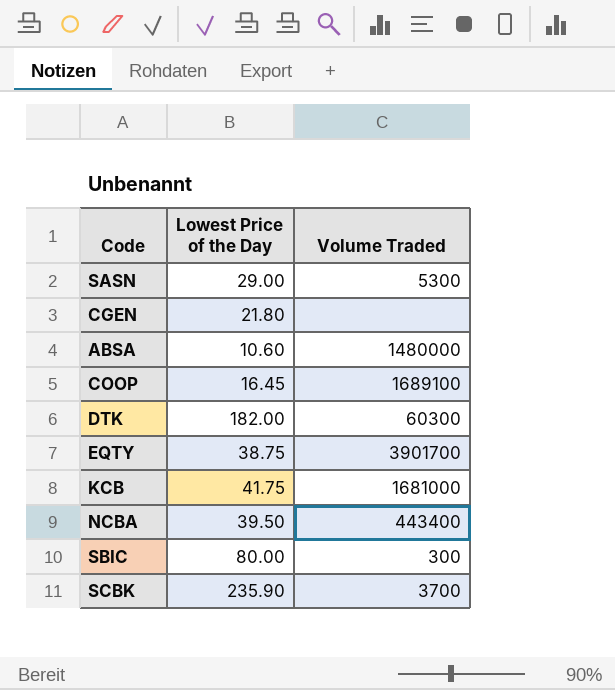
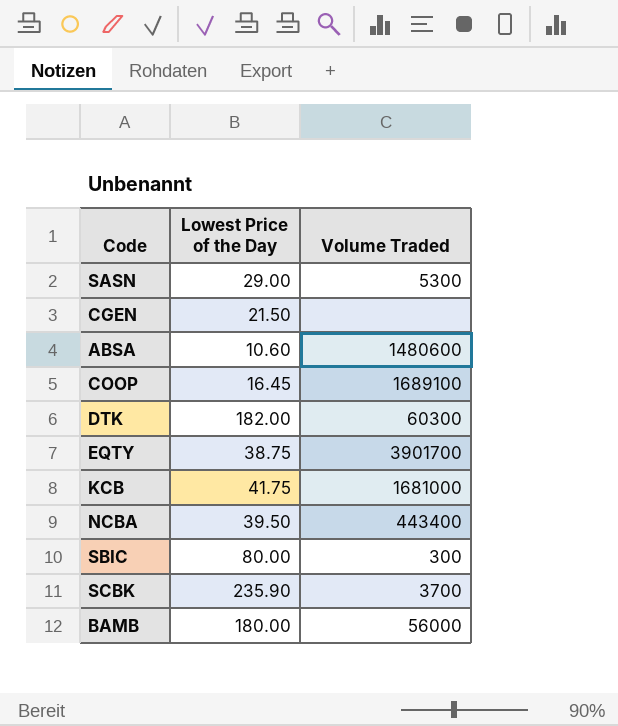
CGEN | Lowest Price of the Day: 21.80 -> 21.50
ABSA | Volume Traded: 1480000 -> 1480600
row BAMB: none -> 180.00 | 56000

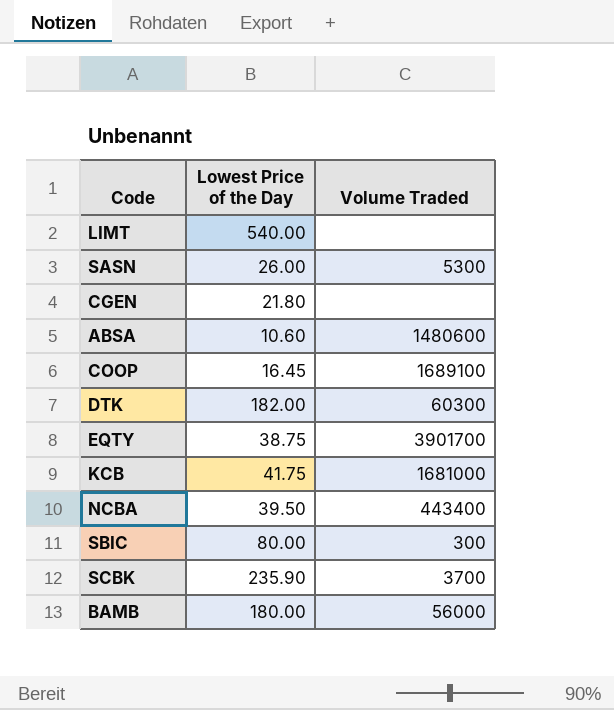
row LIMT: none -> 540.00 | none
SASN | Lowest Price of the Day: 29.00 -> 26.00
CGEN | Lowest Price of the Day: 21.50 -> 21.80

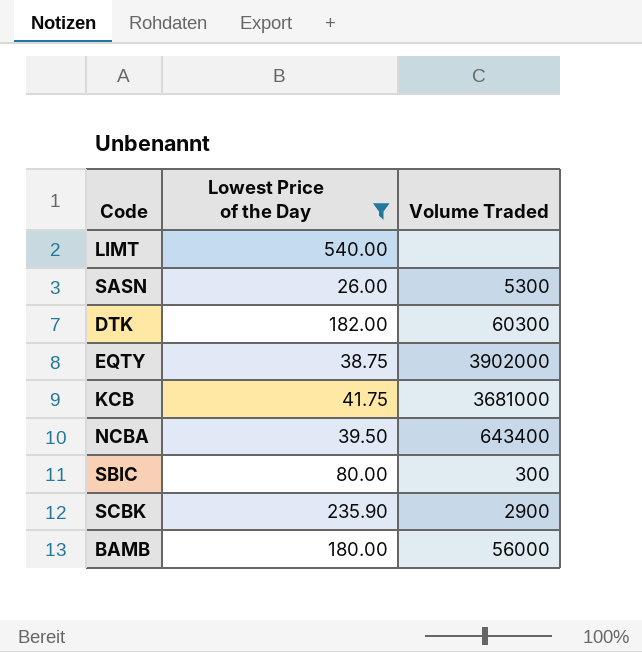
filter: none -> Lowest Price of the Day >= 26.00
EQTY | Volume Traded: 3901700 -> 3902000
KCB | Volume Traded: 1681000 -> 3681000
NCBA | Volume Traded: 443400 -> 643400
SCBK | Volume Traded: 3700 -> 2900

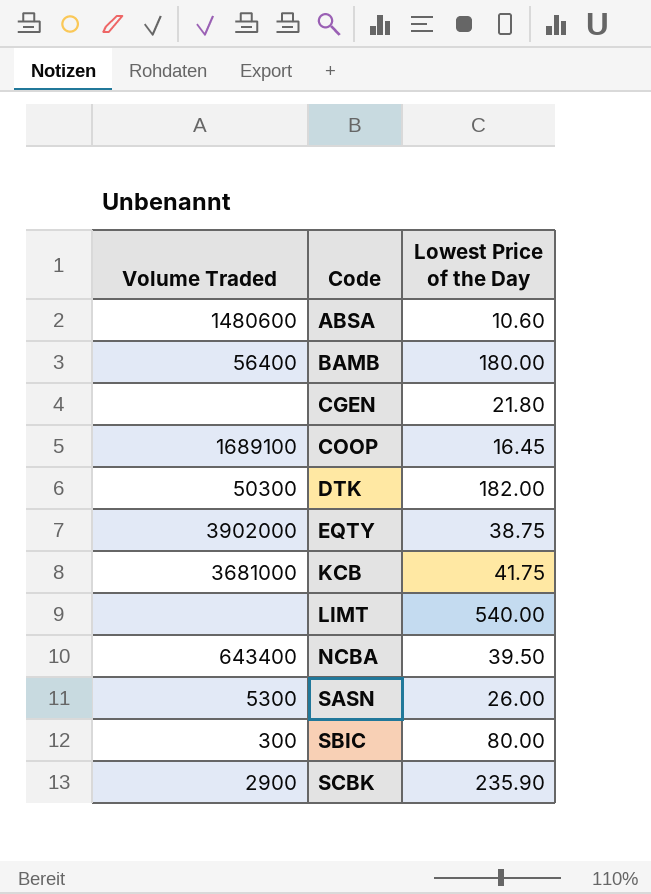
filter: Lowest Price of the Day >= 26.00 -> none
row order: none -> Code ascending
column Volume Traded | position: 3 -> 1
BAMB | Volume Traded: 56000 -> 56400
DTK | Volume Traded: 60300 -> 50300

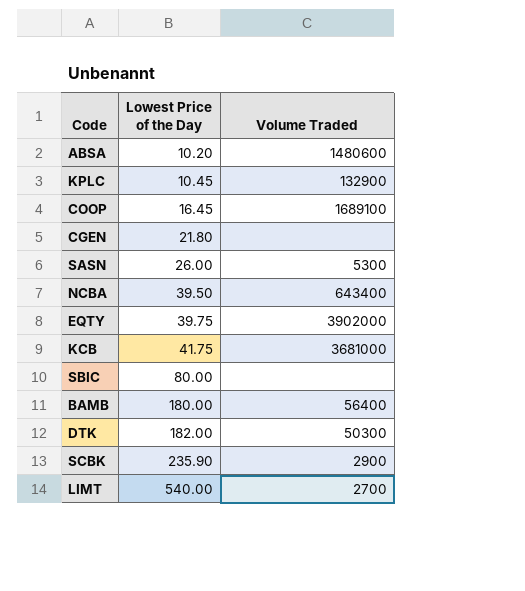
row order: Code ascending -> Lowest Price of the Day ascending
column Volume Traded | position: 1 -> 3
ABSA | Lowest Price of the Day: 10.60 -> 10.20
row KPLC: none -> 10.45 | 132900
EQTY | Lowest Price of the Day: 38.75 -> 39.75
SBIC | Volume Traded: 300 -> none
LIMT | Volume Traded: none -> 2700

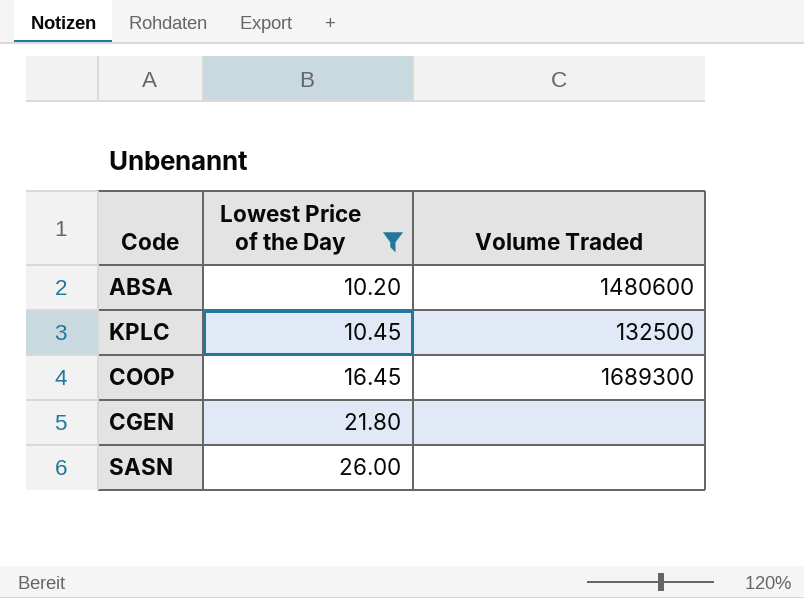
filter: none -> Lowest Price of the Day <= 26.00
KPLC | Volume Traded: 132900 -> 132500
COOP | Volume Traded: 1689100 -> 1689300
SASN | Volume Traded: 5300 -> none

